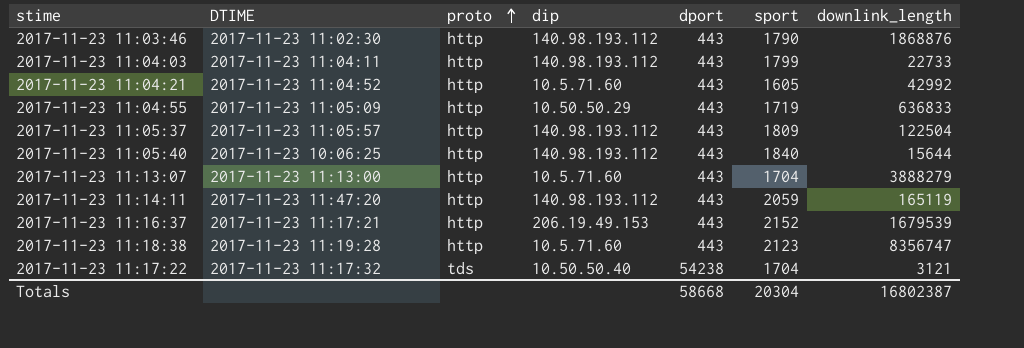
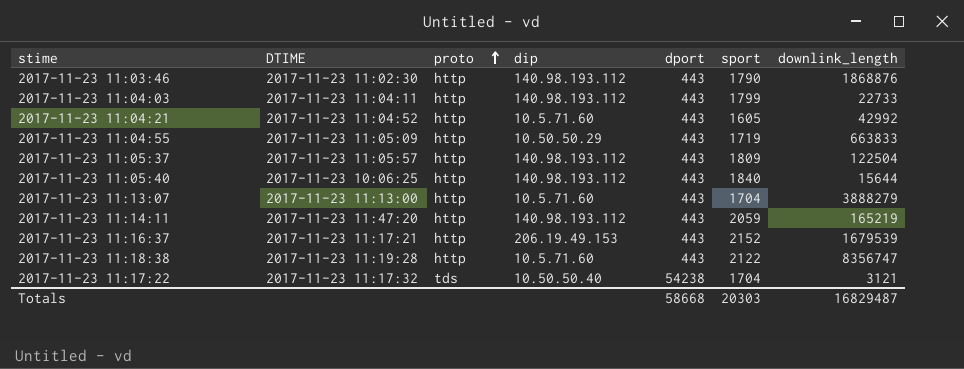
2017-11-23 11:04:55 | downlink_length: 636833 -> 663833
2017-11-23 11:14:11 | downlink_length: 165119 -> 165219
2017-11-23 11:18:38 | sport: 2123 -> 2122
Totals | sport: 20304 -> 20303
Totals | downlink_length: 16802387 -> 16829487

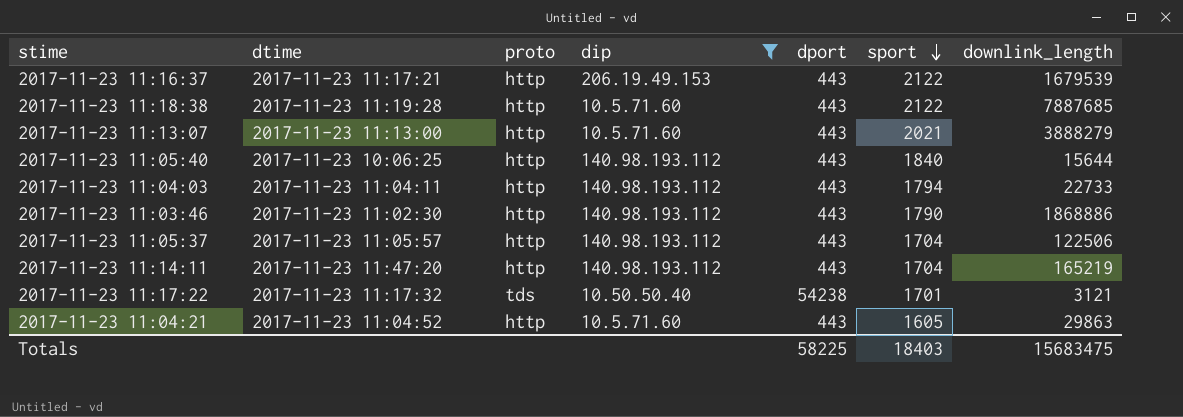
filter: none -> dip != 10.50.50.29
row order: proto ascending -> sport descending
column name: DTIME -> dtime
2017-11-23 11:16:37 | sport: 2152 -> 2122
2017-11-23 11:18:38 | downlink_length: 8356747 -> 7887685
2017-11-23 11:13:07 | sport: 1704 -> 2021
2017-11-23 11:04:03 | sport: 1799 -> 1794
2017-11-23 11:03:46 | downlink_length: 1868876 -> 1868886
2017-11-23 11:05:37 | sport: 1809 -> 1704
2017-11-23 11:05:37 | downlink_length: 122504 -> 122506
2017-11-23 11:14:11 | sport: 2059 -> 1704
2017-11-23 11:17:22 | sport: 1704 -> 1701
2017-11-23 11:04:21 | downlink_length: 42992 -> 29863
Totals | dport: 58668 -> 58225
Totals | sport: 20303 -> 18403
Totals | downlink_length: 16829487 -> 15683475

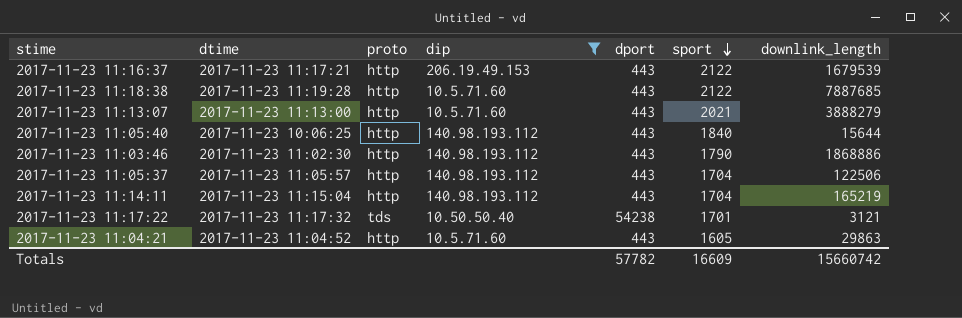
row 2017-11-23 11:04:03: 2017-11-23 11:04:11 | http | 140.98.193.112 | 443 | 1794 | 22733 -> none
2017-11-23 11:14:11 | dtime: 2017-11-23 11:47:20 -> 2017-11-23 11:15:04
Totals | dport: 58225 -> 57782
Totals | sport: 18403 -> 16609
Totals | downlink_length: 15683475 -> 15660742

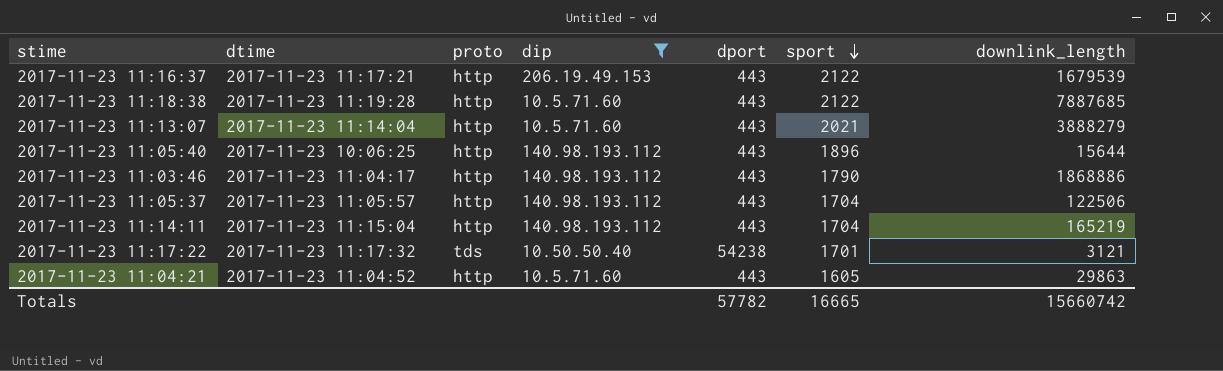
2017-11-23 11:13:07 | dtime: 2017-11-23 11:13:00 -> 2017-11-23 11:14:04
2017-11-23 11:05:40 | sport: 1840 -> 1896
2017-11-23 11:03:46 | dtime: 2017-11-23 11:02:30 -> 2017-11-23 11:04:17
Totals | sport: 16609 -> 16665

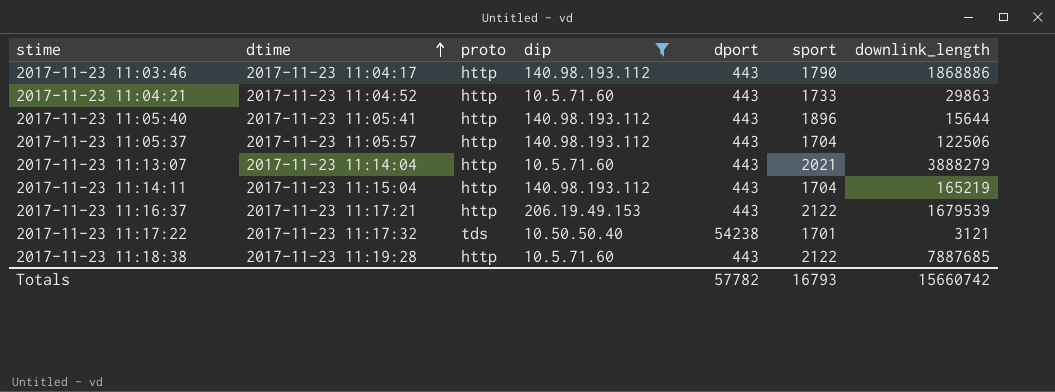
row order: sport descending -> dtime ascending
2017-11-23 11:04:21 | sport: 1605 -> 1733
2017-11-23 11:05:40 | dtime: 2017-11-23 10:06:25 -> 2017-11-23 11:05:41
Totals | sport: 16665 -> 16793

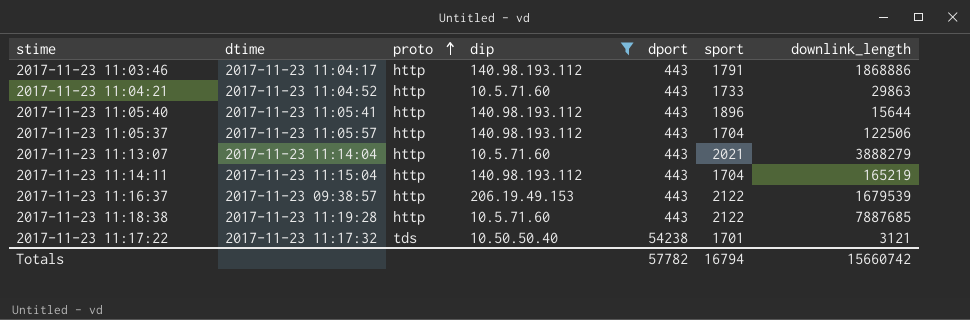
row order: dtime ascending -> proto ascending
2017-11-23 11:03:46 | sport: 1790 -> 1791
2017-11-23 11:16:37 | dtime: 2017-11-23 11:17:21 -> 2017-11-23 09:38:57
Totals | sport: 16793 -> 16794

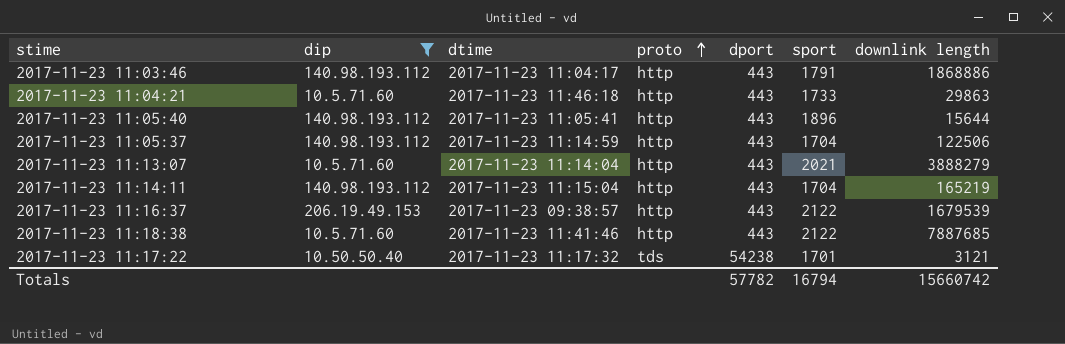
column dip | position: 4 -> 2
column name: downlink_length -> downlink length
2017-11-23 11:04:21 | dtime: 2017-11-23 11:04:52 -> 2017-11-23 11:46:18
2017-11-23 11:05:37 | dtime: 2017-11-23 11:05:57 -> 2017-11-23 11:14:59
2017-11-23 11:18:38 | dtime: 2017-11-23 11:19:28 -> 2017-11-23 11:41:46

